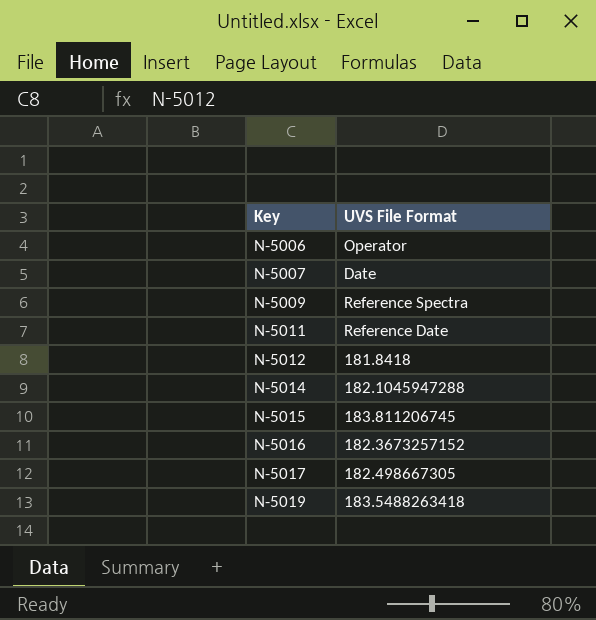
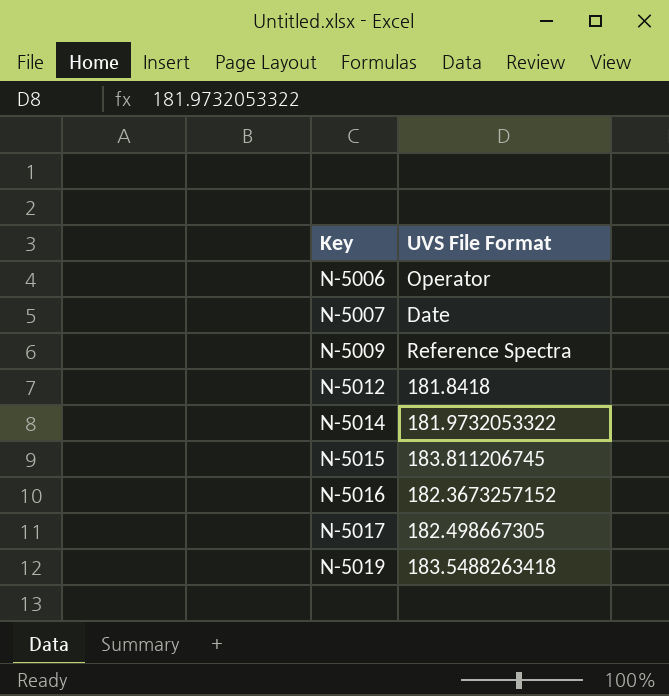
row N-5011: Reference Date -> none
N-5014 | UVS File Format: 182.1045947288 -> 181.9732053322

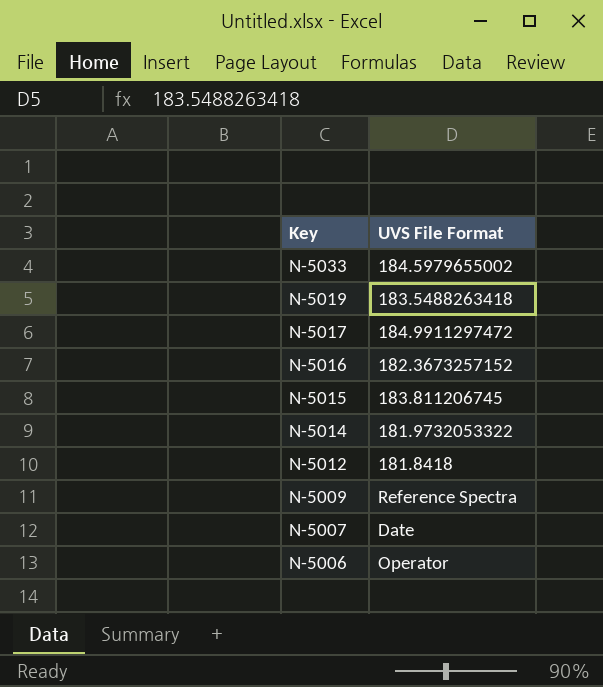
row order: Key ascending -> Key descending
row N-5033: none -> 184.5979655002
N-5017 | UVS File Format: 182.498667305 -> 184.9911297472

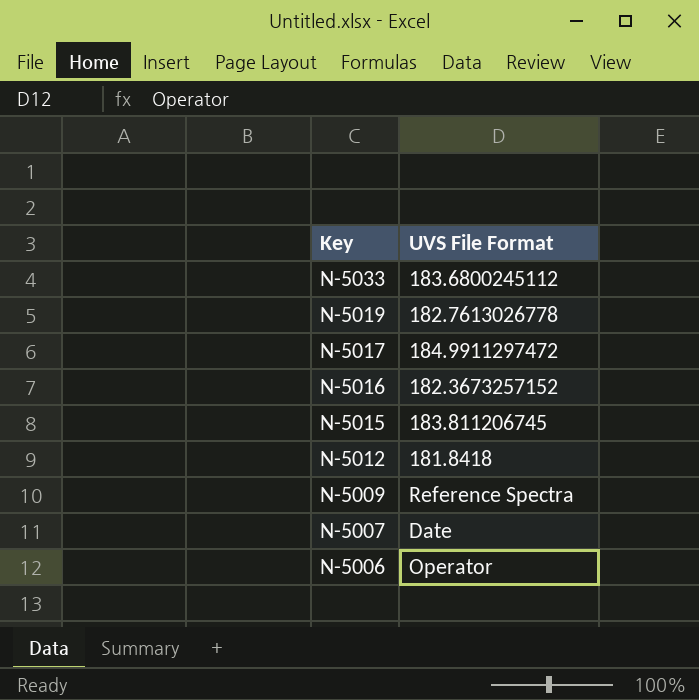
row N-5014: 181.9732053322 -> none
N-5033 | UVS File Format: 184.5979655002 -> 183.6800245112
N-5019 | UVS File Format: 183.5488263418 -> 182.7613026778

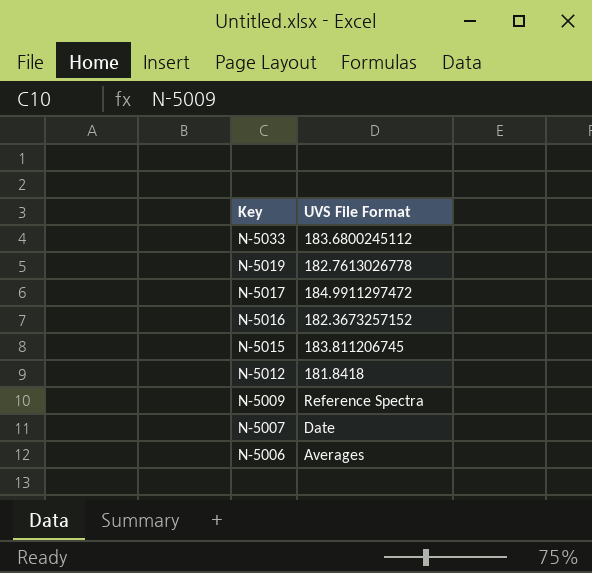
N-5006 | UVS File Format: Operator -> Averages

